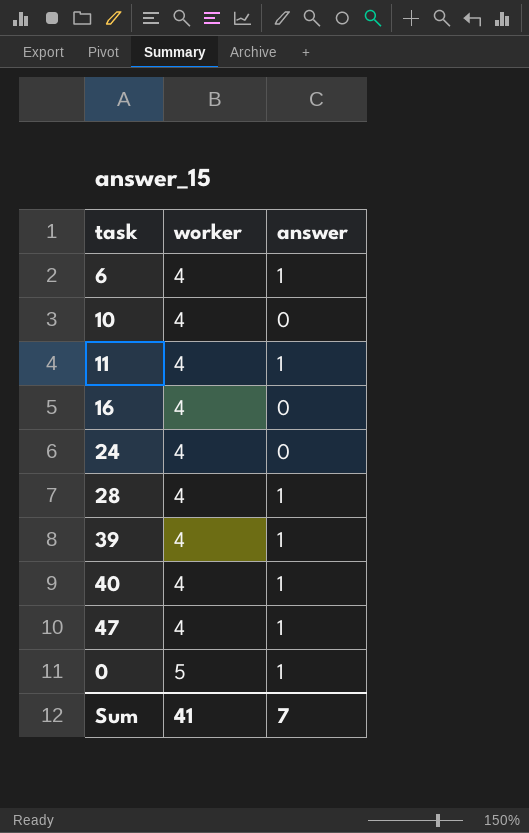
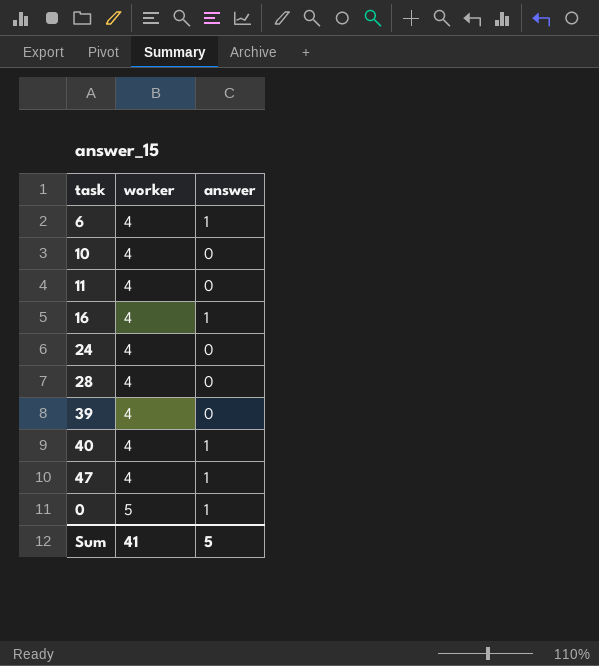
11 | answer: 1 -> 0
16 | answer: 0 -> 1
28 | answer: 1 -> 0
39 | answer: 1 -> 0
Sum | answer: 7 -> 5

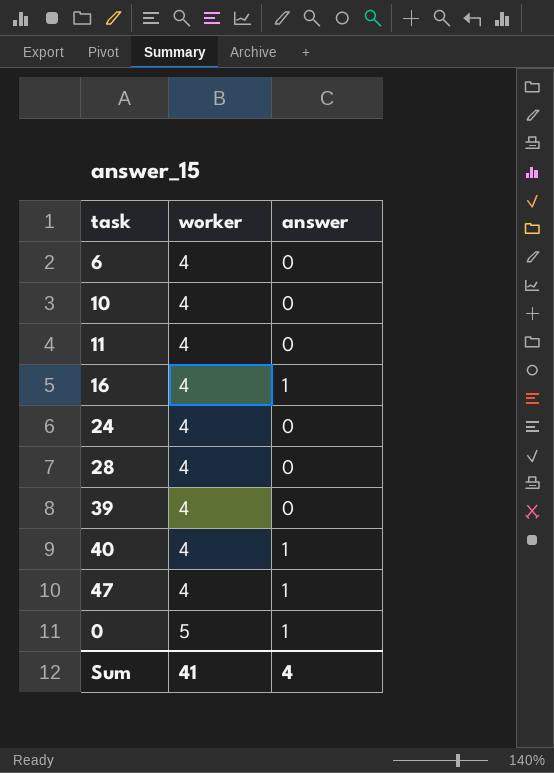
6 | answer: 1 -> 0
Sum | answer: 5 -> 4

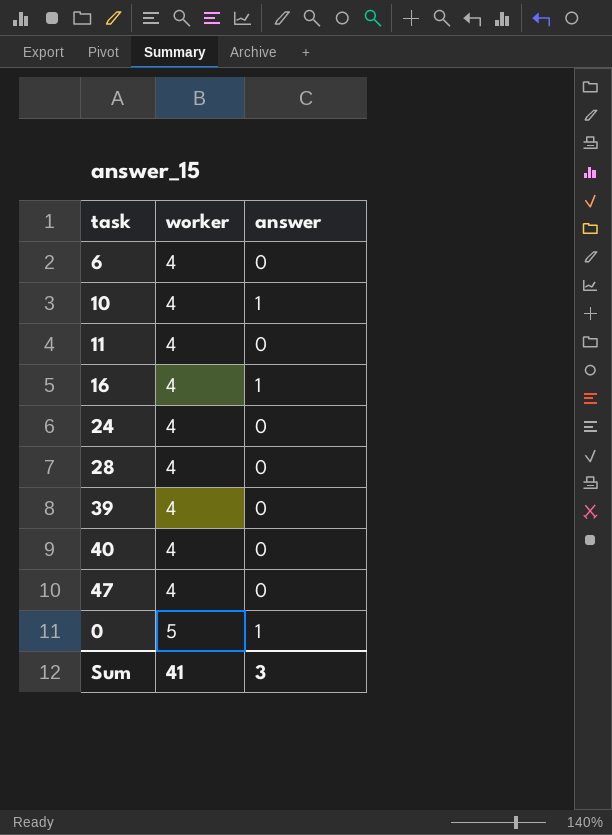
10 | answer: 0 -> 1
40 | answer: 1 -> 0
47 | answer: 1 -> 0
Sum | answer: 4 -> 3

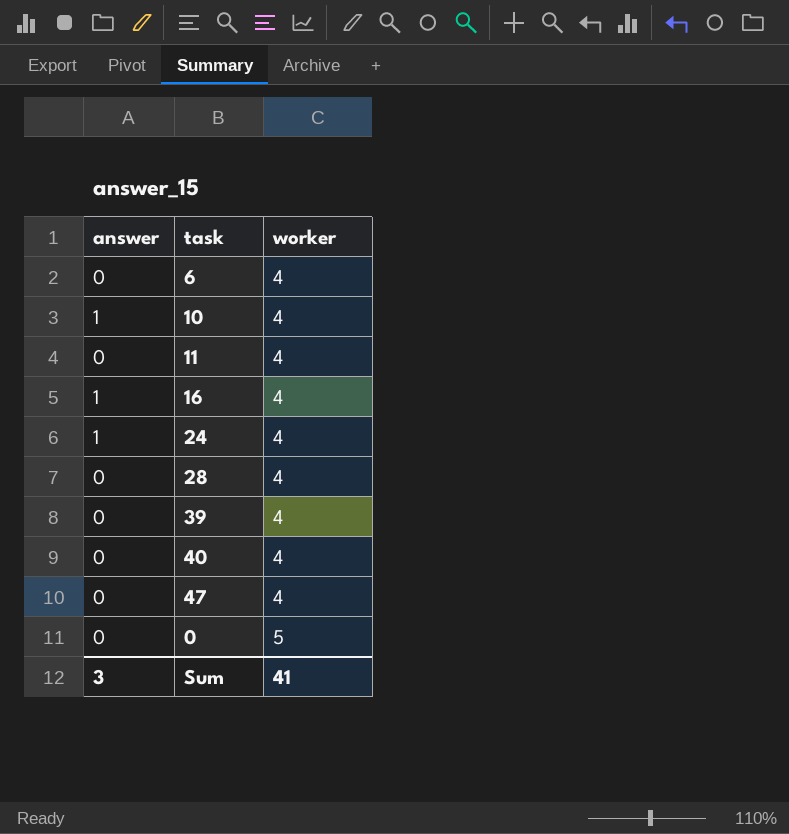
column answer | position: 3 -> 1
24 | answer: 0 -> 1
0 | answer: 1 -> 0

